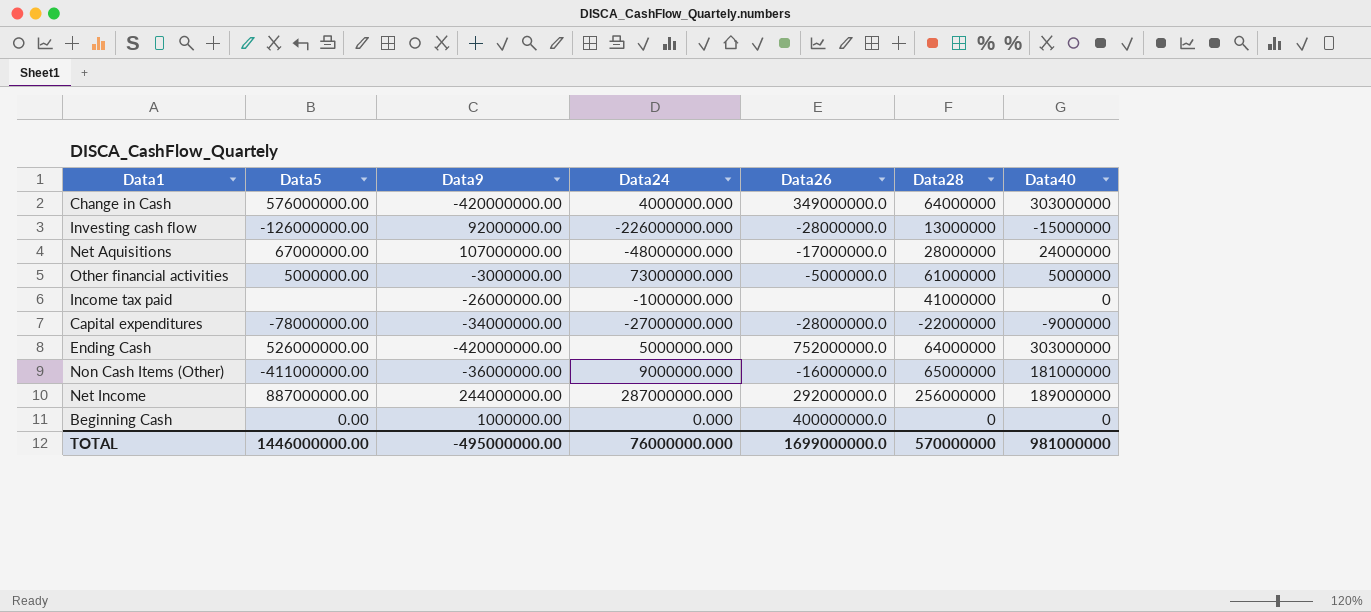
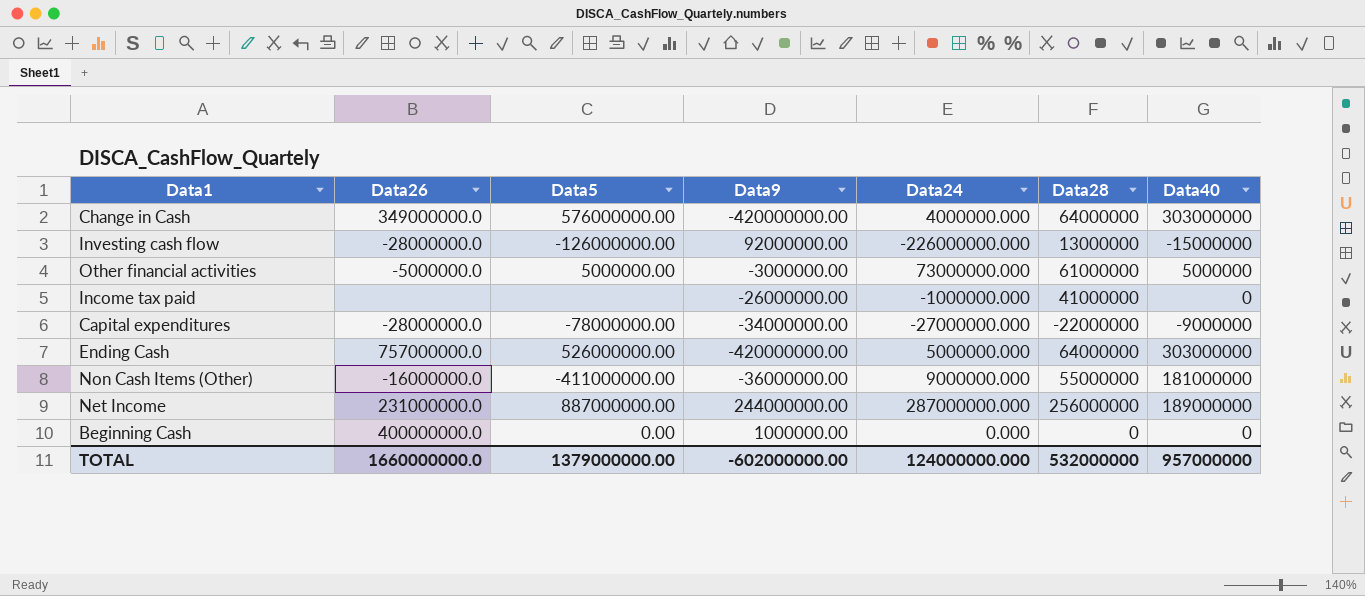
column Data26 | position: 5 -> 2
row Net Aquisitions: 67000000.00 | 107000000.00 | -48000000.000 | -17000000.0 | 28000000 | 24000000 -> none
Ending Cash | Data26: 752000000.0 -> 757000000.0
Non Cash Items (Other) | Data28: 65000000 -> 55000000
Net Income | Data26: 292000000.0 -> 231000000.0
TOTAL | Data26: 1699000000.0 -> 1660000000.0
TOTAL | Data5: 1446000000.00 -> 1379000000.00
TOTAL | Data9: -495000000.00 -> -602000000.00
TOTAL | Data24: 76000000.000 -> 124000000.000
TOTAL | Data28: 570000000 -> 532000000
TOTAL | Data40: 981000000 -> 957000000

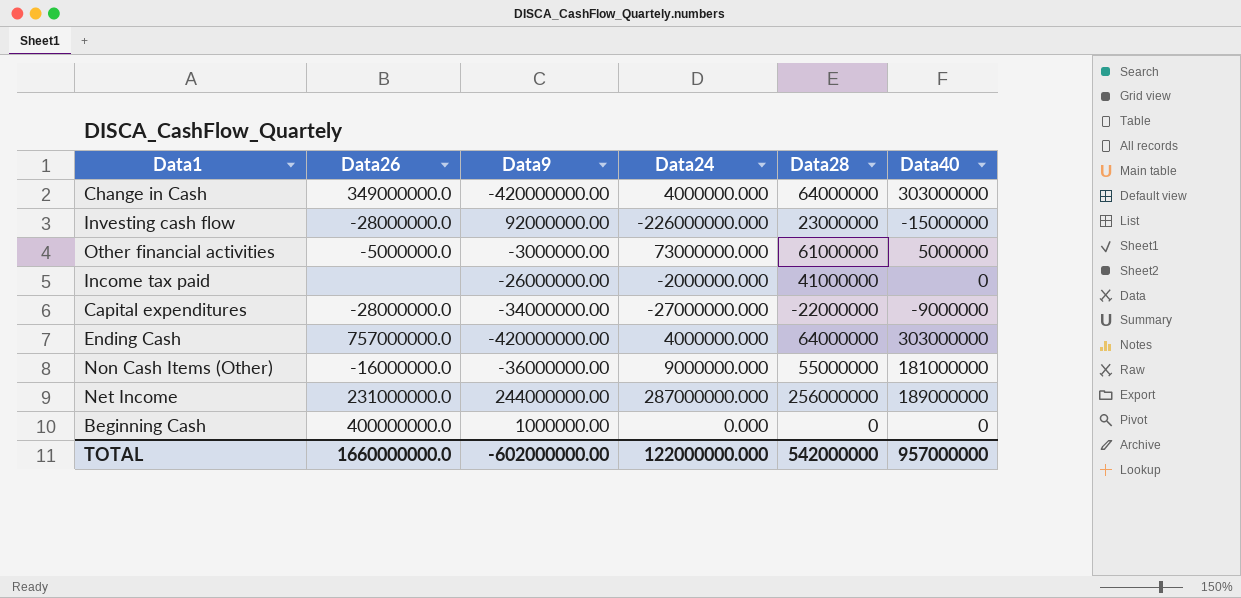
column Data5 | position: 3 -> none
Investing cash flow | Data28: 13000000 -> 23000000
Income tax paid | Data24: -1000000.000 -> -2000000.000
Ending Cash | Data24: 5000000.000 -> 4000000.000
TOTAL | Data24: 124000000.000 -> 122000000.000
TOTAL | Data28: 532000000 -> 542000000

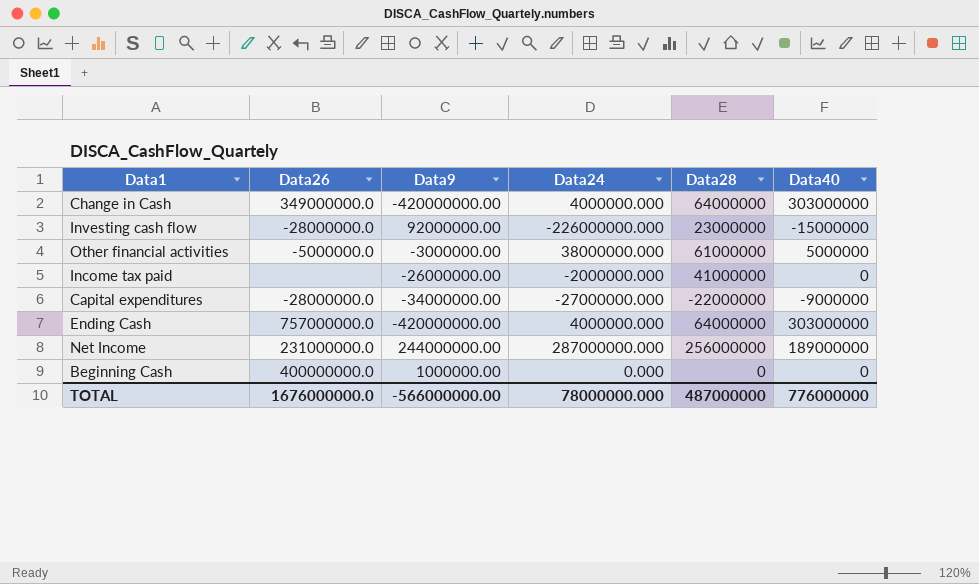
row Non Cash Items (Other): -16000000.0 | -36000000.00 | 9000000.000 | 55000000 | 181000000 -> none
Other financial activities | Data24: 73000000.000 -> 38000000.000
TOTAL | Data26: 1660000000.0 -> 1676000000.0
TOTAL | Data9: -602000000.00 -> -566000000.00
TOTAL | Data24: 122000000.000 -> 78000000.000
TOTAL | Data28: 542000000 -> 487000000
TOTAL | Data40: 957000000 -> 776000000

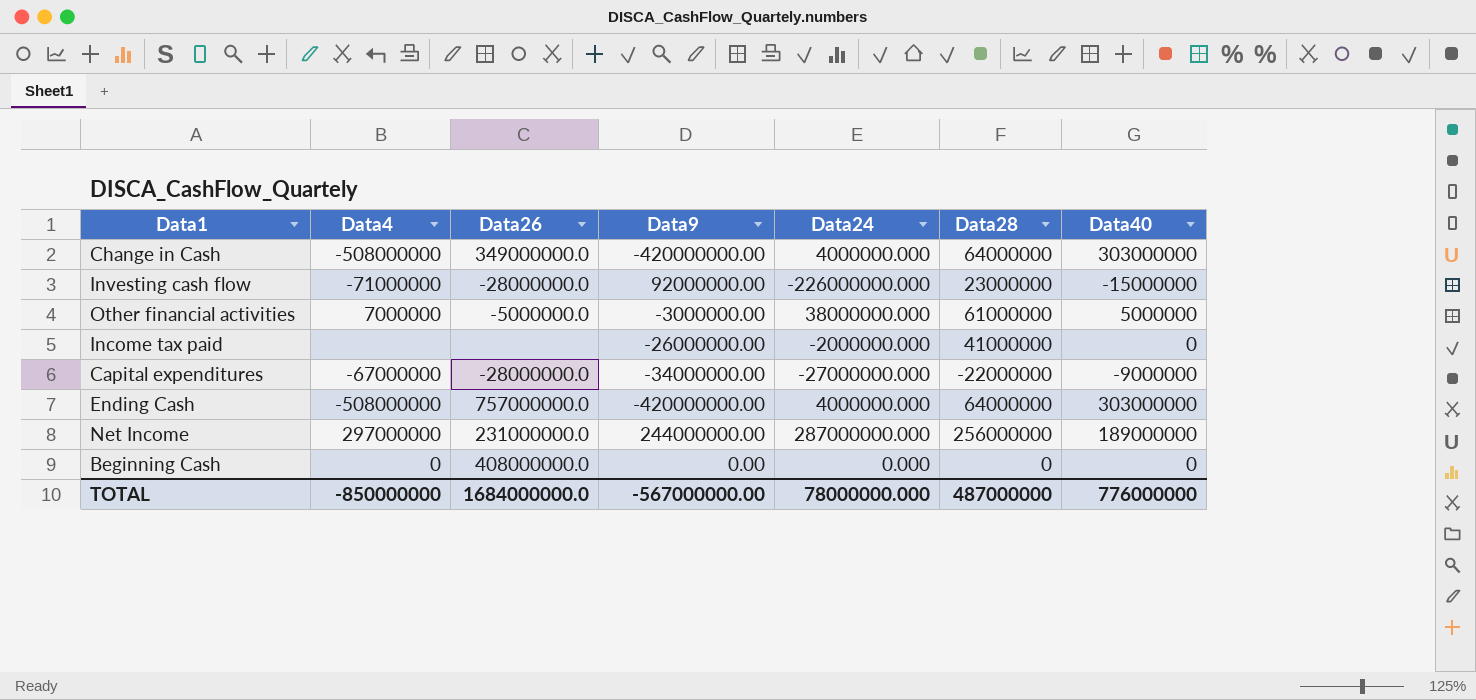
column Data4 | position: none -> 2
Beginning Cash | Data26: 400000000.0 -> 408000000.0
Beginning Cash | Data9: 1000000.00 -> 0.00
TOTAL | Data26: 1676000000.0 -> 1684000000.0
TOTAL | Data9: -566000000.00 -> -567000000.00

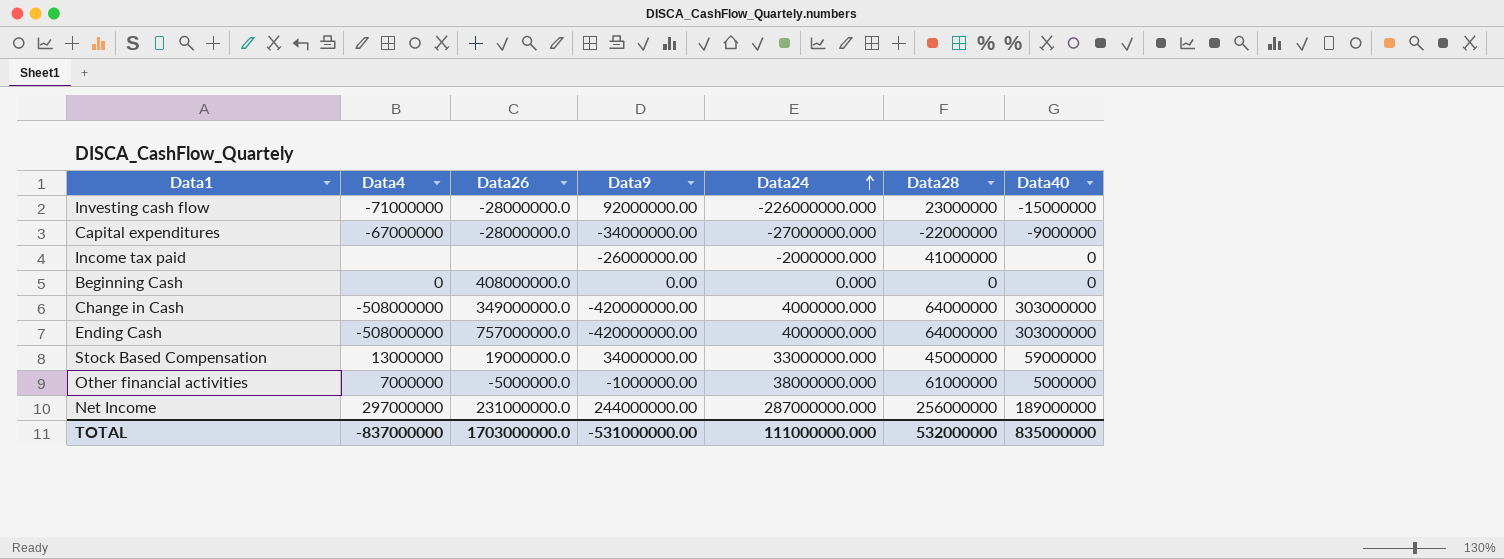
row order: none -> Data24 ascending
row Stock Based Compensation: none -> 13000000 | 19000000.0 | 34000000.00 | 33000000.000 | 45000000 | 59000000
Other financial activities | Data9: -3000000.00 -> -1000000.00
TOTAL | Data4: -850000000 -> -837000000
TOTAL | Data26: 1684000000.0 -> 1703000000.0
TOTAL | Data9: -567000000.00 -> -531000000.00
TOTAL | Data24: 78000000.000 -> 111000000.000
TOTAL | Data28: 487000000 -> 532000000
TOTAL | Data40: 776000000 -> 835000000

